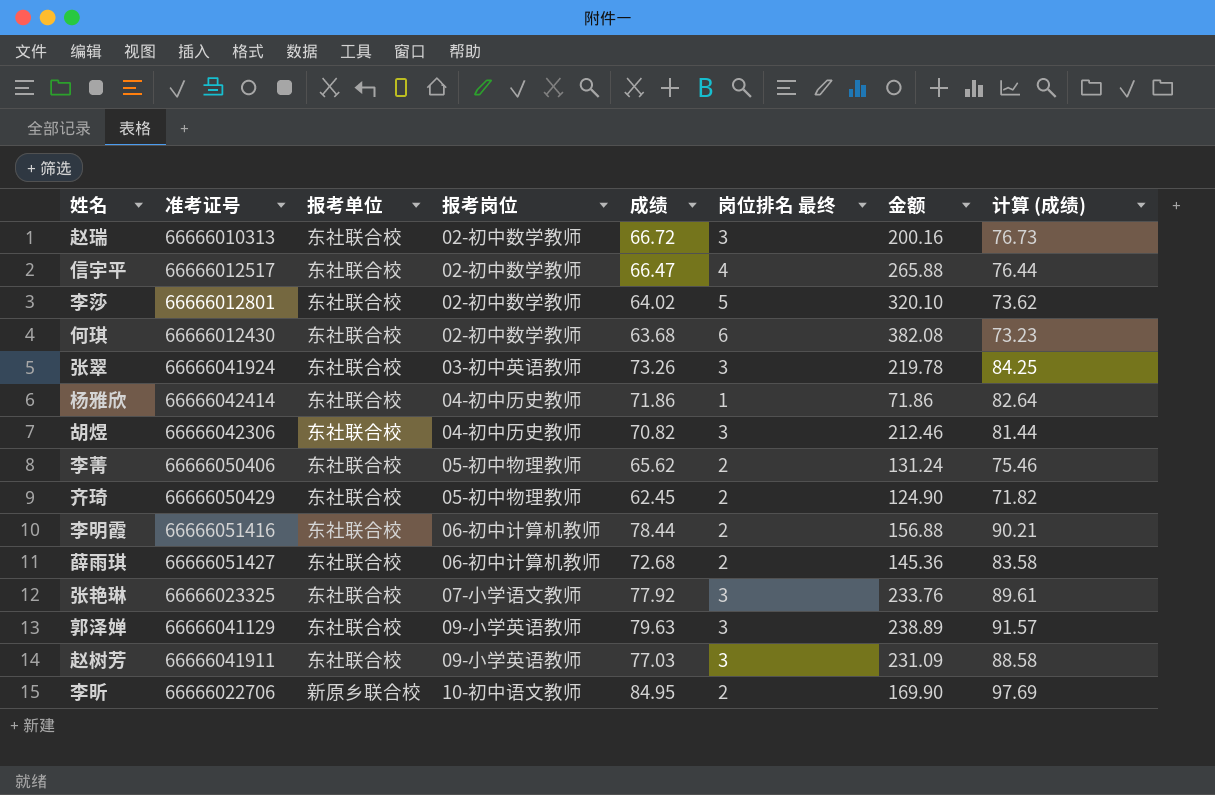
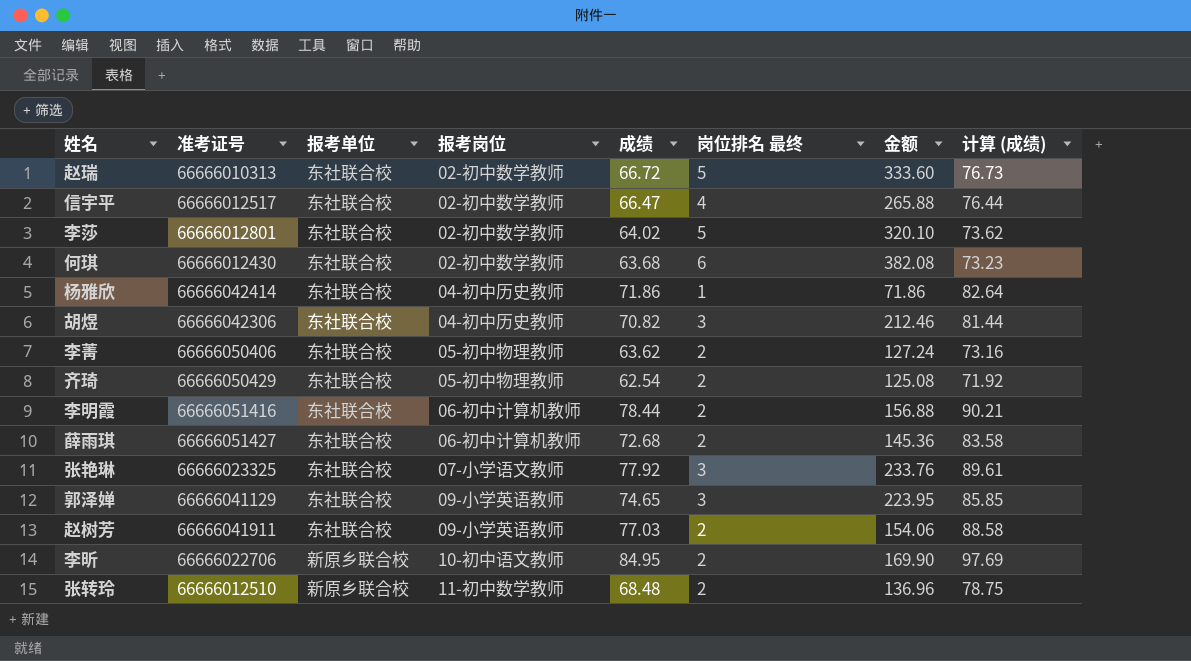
row 张翠: 66666041924 | 东社联合校 | 03-初中英语教师 | 73.26 | 3 | 219.78 | 84.25 -> none
赵瑞 | 岗位排名 最终: 3 -> 5
赵瑞 | 金额: 200.16 -> 333.60
李菁 | 成绩: 65.62 -> 63.62
李菁 | 金额: 131.24 -> 127.24
李菁 | 计算 (成绩): 75.46 -> 73.16
齐琦 | 成绩: 62.45 -> 62.54
齐琦 | 金额: 124.90 -> 125.08
齐琦 | 计算 (成绩): 71.82 -> 71.92
郭泽婵 | 成绩: 79.63 -> 74.65
郭泽婵 | 金额: 238.89 -> 223.95
郭泽婵 | 计算 (成绩): 91.57 -> 85.85
赵树芳 | 岗位排名 最终: 3 -> 2
赵树芳 | 金额: 231.09 -> 154.06
row 张转玲: none -> 66666012510 | 新原乡联合校 | 11-初中数学教师 | 68.48 | 2 | 136.96 | 78.75

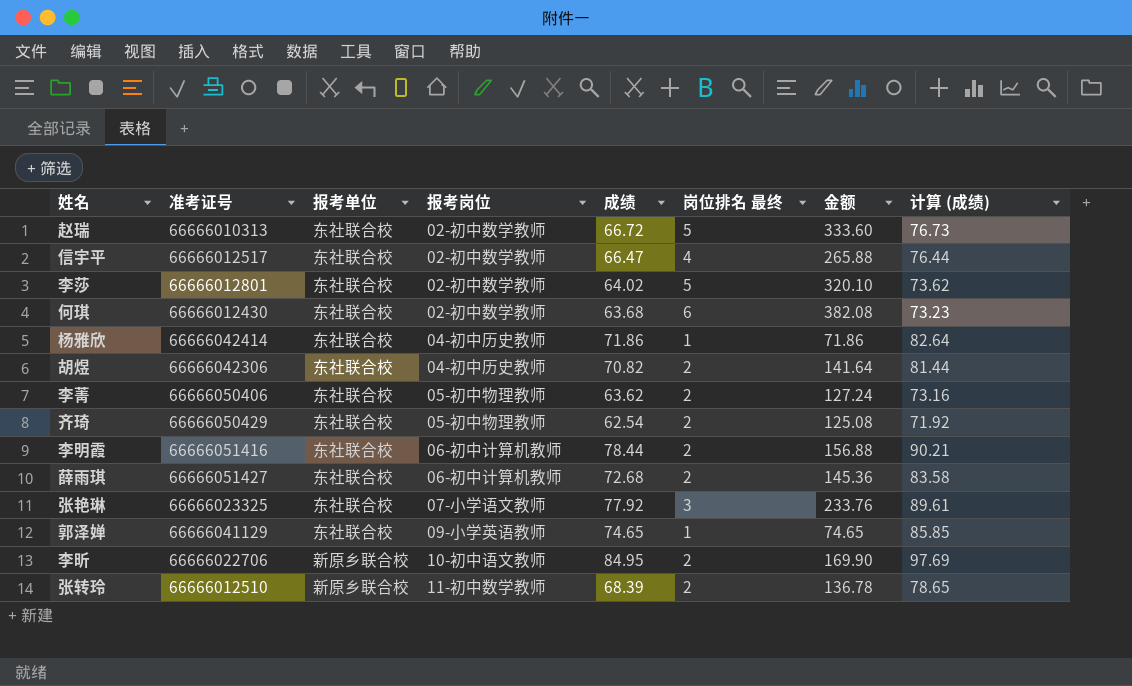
row 赵树芳: 66666041911 | 东社联合校 | 09-小学英语教师 | 77.03 | 2 | 154.06 | 88.58 -> none
胡煜 | 岗位排名 最终: 3 -> 2
胡煜 | 金额: 212.46 -> 141.64
郭泽婵 | 岗位排名 最终: 3 -> 1
郭泽婵 | 金额: 223.95 -> 74.65
张转玲 | 成绩: 68.48 -> 68.39
张转玲 | 金额: 136.96 -> 136.78
张转玲 | 计算 (成绩): 78.75 -> 78.65

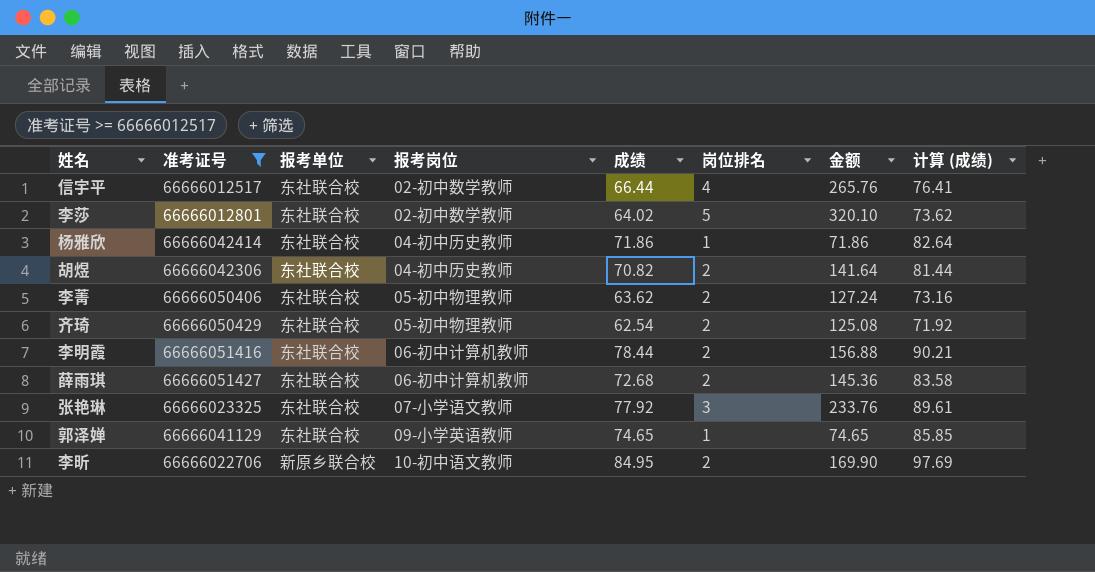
filter: none -> 准考证号 >= 66666012517
column name: 岗位排名 最终 -> 岗位排名
信宇平 | 成绩: 66.47 -> 66.44
信宇平 | 金额: 265.88 -> 265.76
信宇平 | 计算 (成绩): 76.44 -> 76.41

